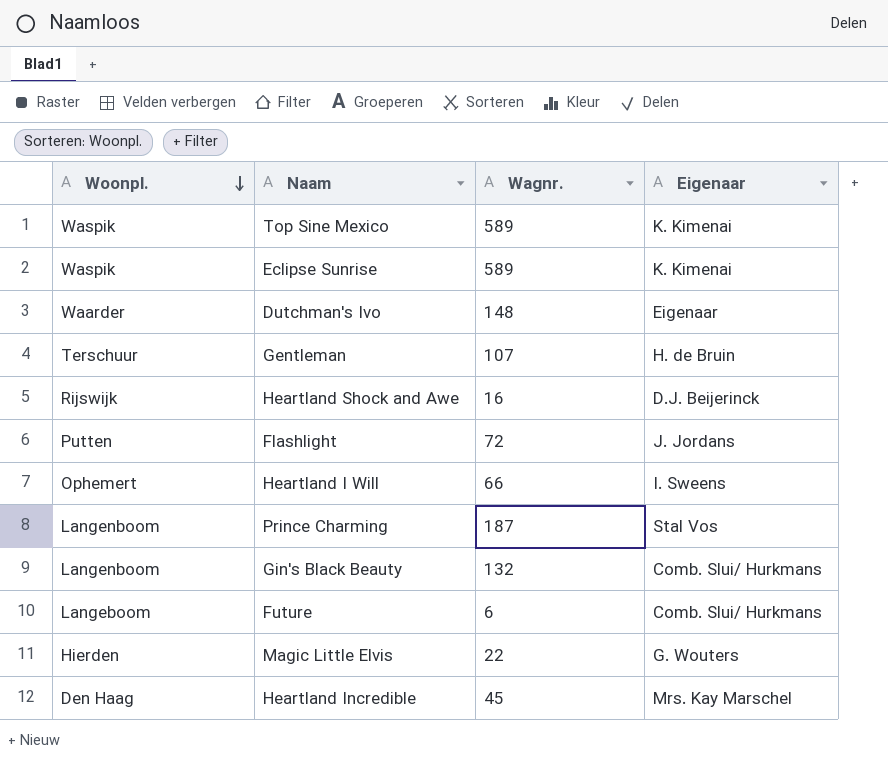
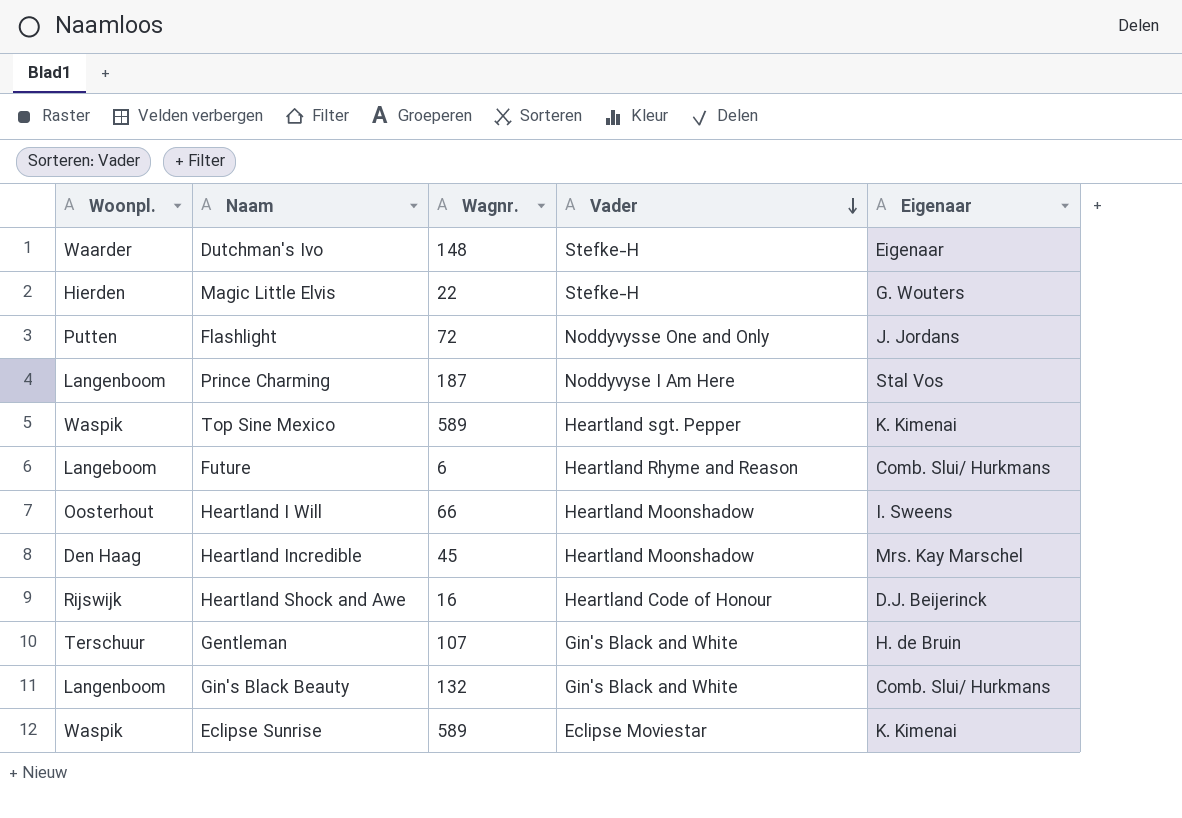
row order: Woonpl. descending -> Vader descending
column Vader | position: none -> 4
Heartland I Will | Woonpl.: Ophemert -> Oosterhout

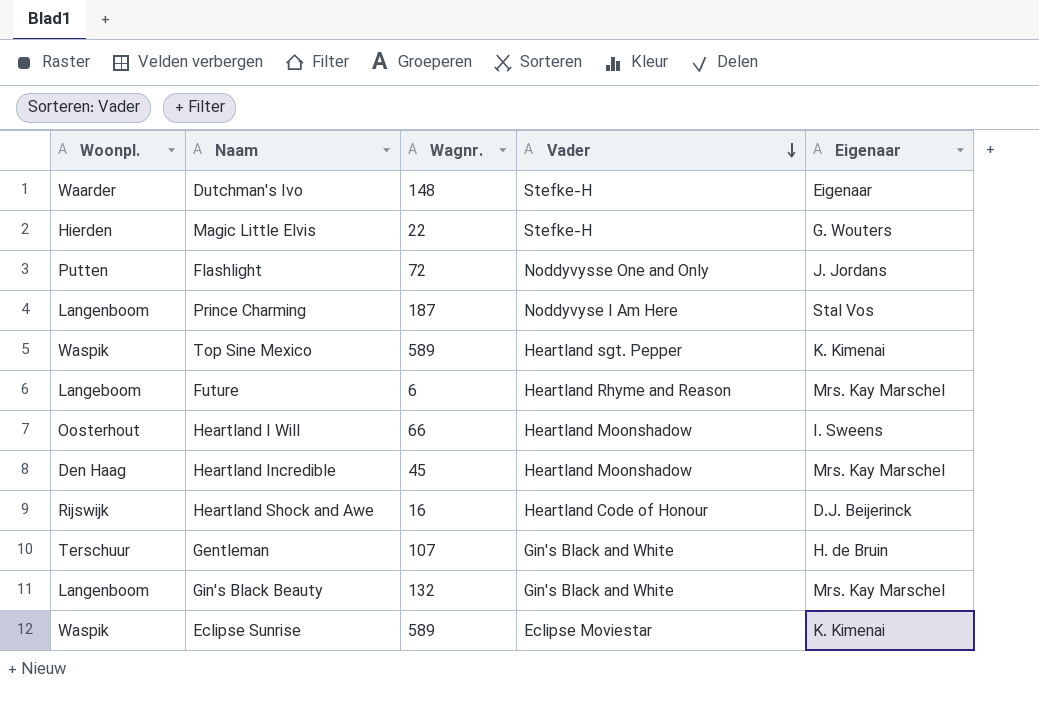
Future | Eigenaar: Comb. Slui/ Hurkmans -> Mrs. Kay Marschel
Gin's Black Beauty | Eigenaar: Comb. Slui/ Hurkmans -> Mrs. Kay Marschel

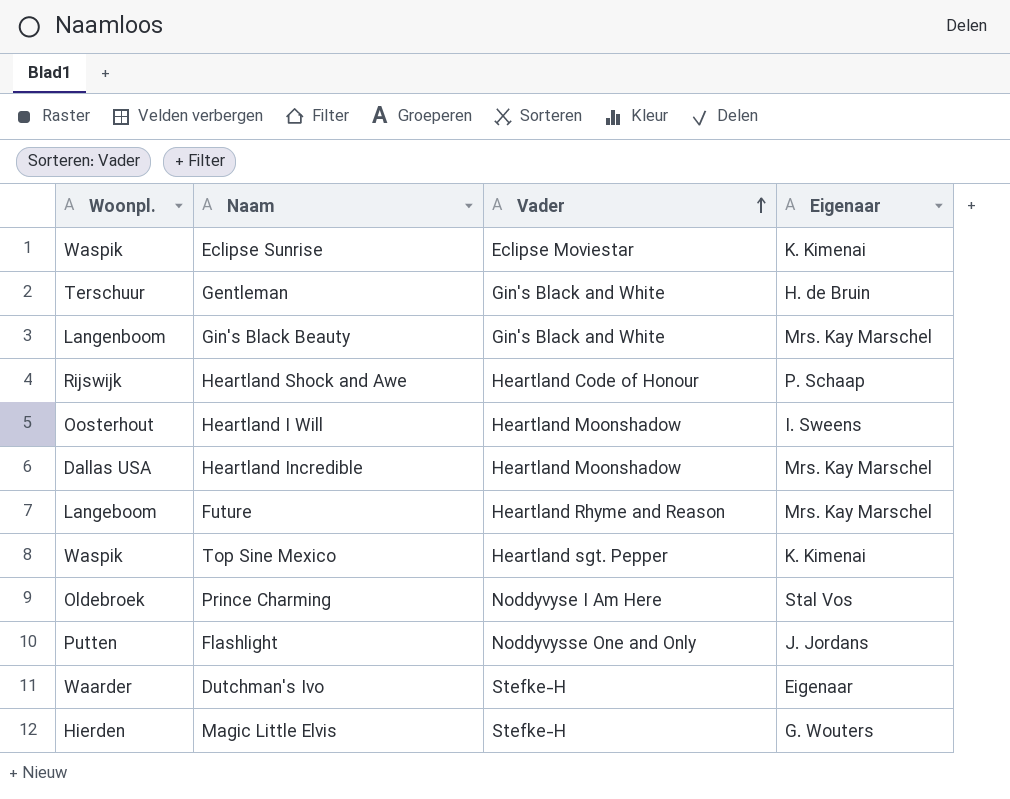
row order: Vader descending -> Vader ascending
column Wagnr. | position: 3 -> none
Heartland Shock and Awe | Eigenaar: D.J. Beijerinck -> P. Schaap
Heartland Incredible | Woonpl.: Den Haag -> Dallas USA
Prince Charming | Woonpl.: Langenboom -> Oldebroek

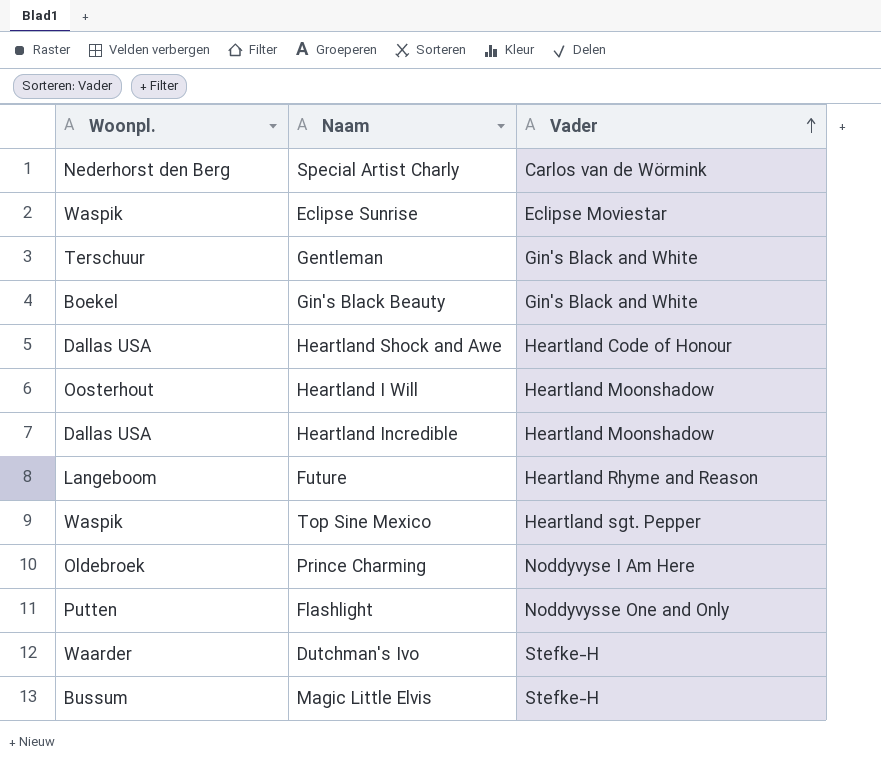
column Eigenaar | position: 4 -> none
row Special Artist Charly: none -> Nederhorst den Berg | Carlos van de Wörmink
Gin's Black Beauty | Woonpl.: Langenboom -> Boekel
Heartland Shock and Awe | Woonpl.: Rijswijk -> Dallas USA
Magic Little Elvis | Woonpl.: Hierden -> Bussum

